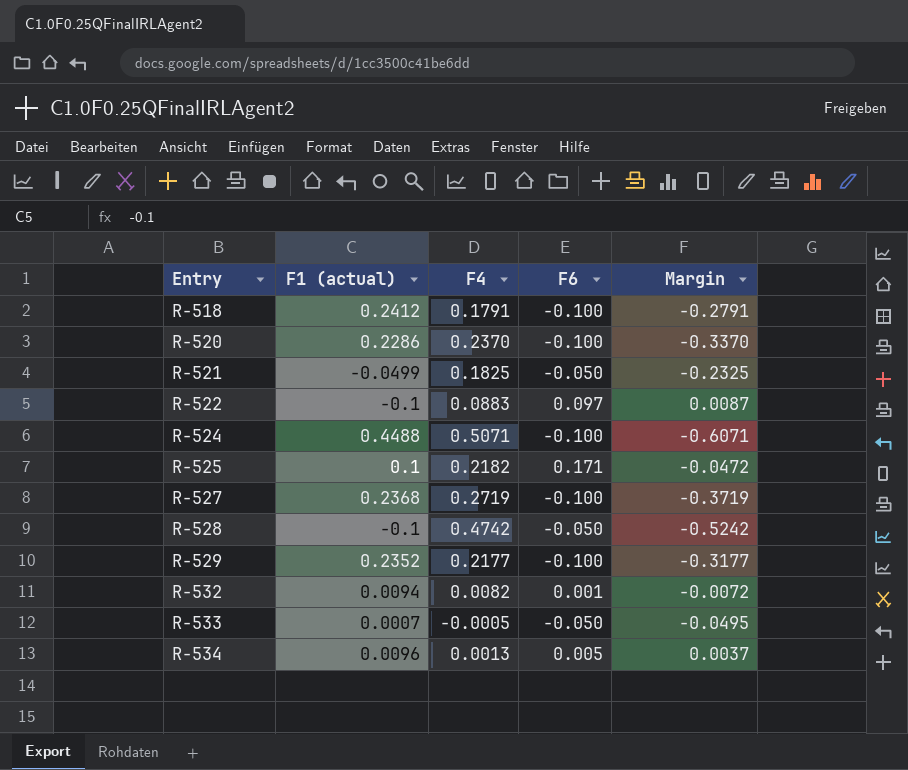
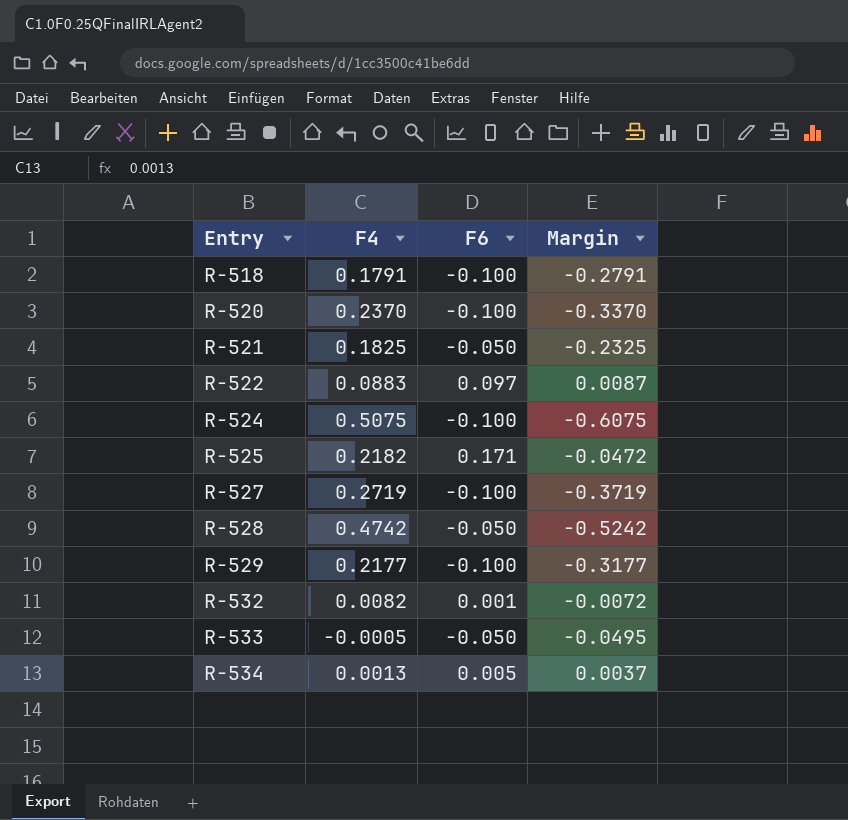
column F1 (actual) | position: 2 -> none
R-524 | F4: 0.5071 -> 0.5075
R-524 | Margin: -0.6071 -> -0.6075

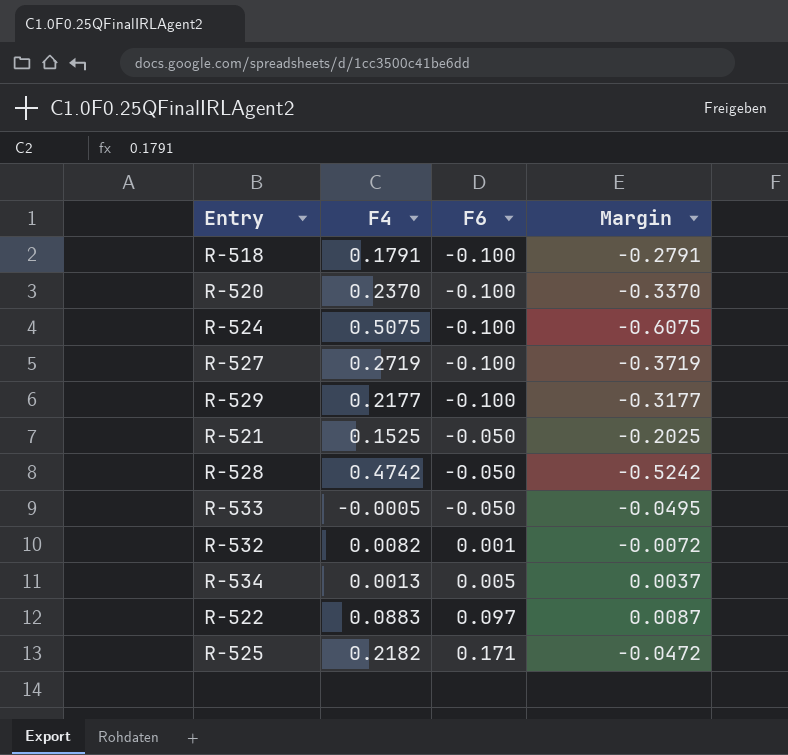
row order: Entry ascending -> F6 ascending
R-521 | F4: 0.1825 -> 0.1525
R-521 | Margin: -0.2325 -> -0.2025

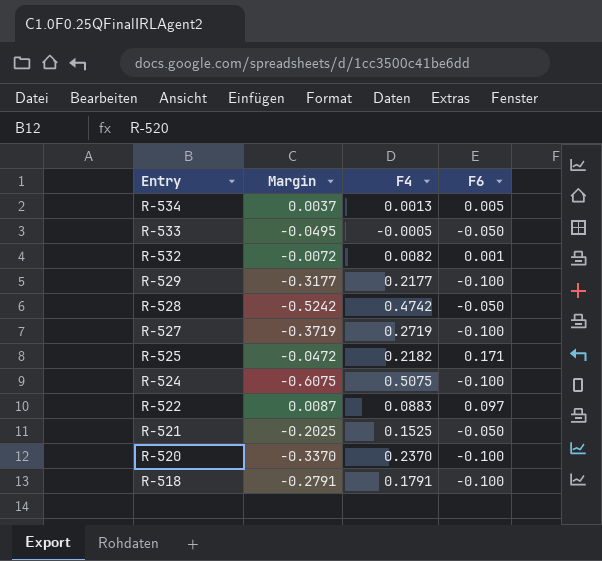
row order: F6 ascending -> Entry descending
column Margin | position: 4 -> 2

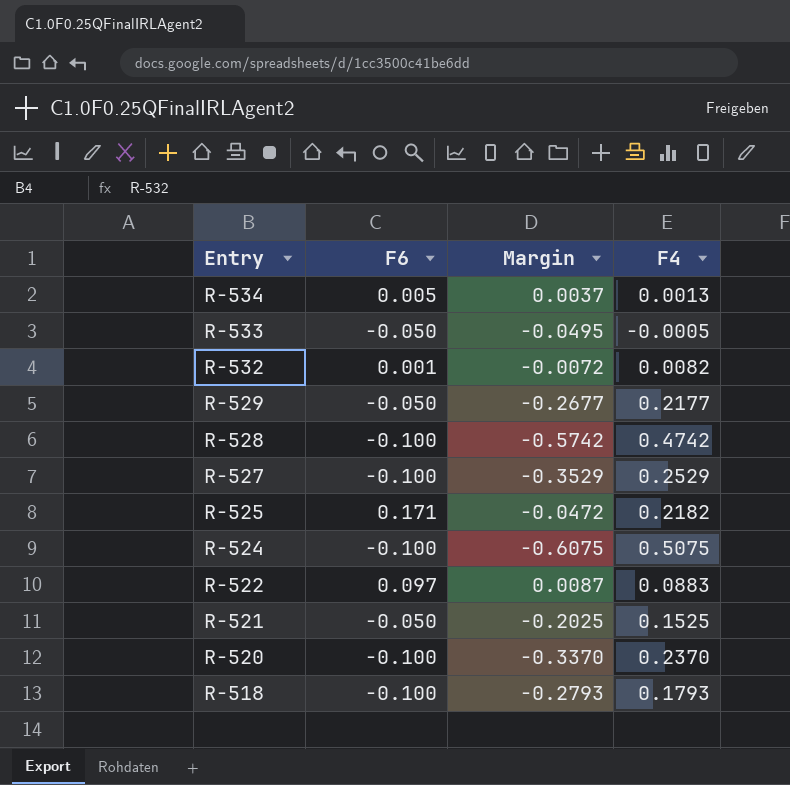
column F6 | position: 4 -> 2
R-529 | F6: -0.100 -> -0.050
R-529 | Margin: -0.3177 -> -0.2677
R-528 | F6: -0.050 -> -0.100
R-528 | Margin: -0.5242 -> -0.5742
R-527 | Margin: -0.3719 -> -0.3529
R-527 | F4: 0.2719 -> 0.2529
R-518 | Margin: -0.2791 -> -0.2793
R-518 | F4: 0.1791 -> 0.1793

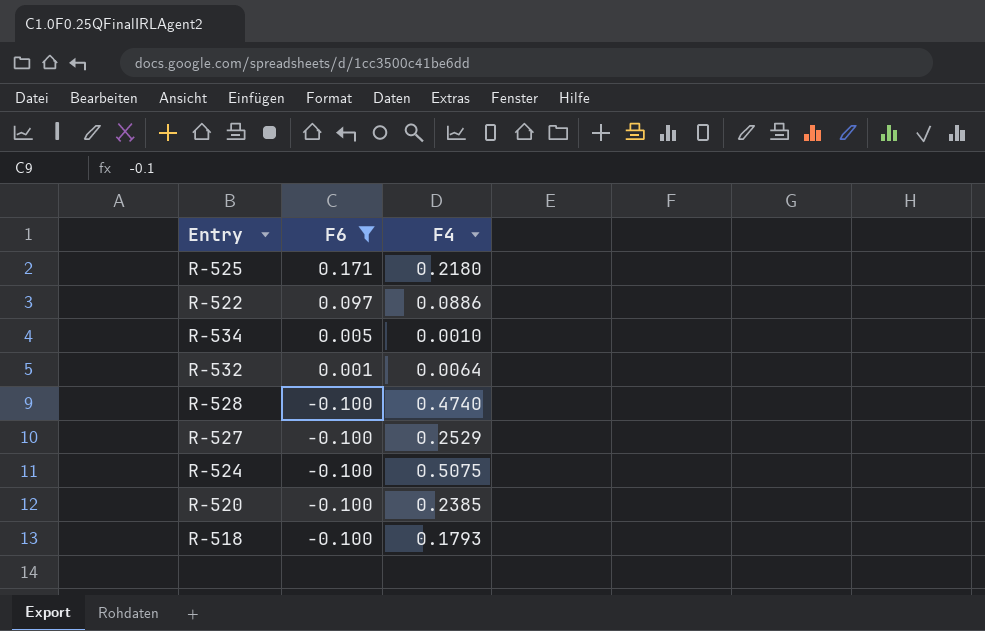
filter: none -> F6 != -0.050
row order: Entry descending -> F6 descending
column Margin | formula: [F6] - [F4] -> none
R-525 | F4: 0.2182 -> 0.2180
R-522 | F4: 0.0883 -> 0.0886
R-534 | F4: 0.0013 -> 0.0010
R-532 | F4: 0.0082 -> 0.0064
R-528 | F4: 0.4742 -> 0.4740
R-520 | F4: 0.2370 -> 0.2385

